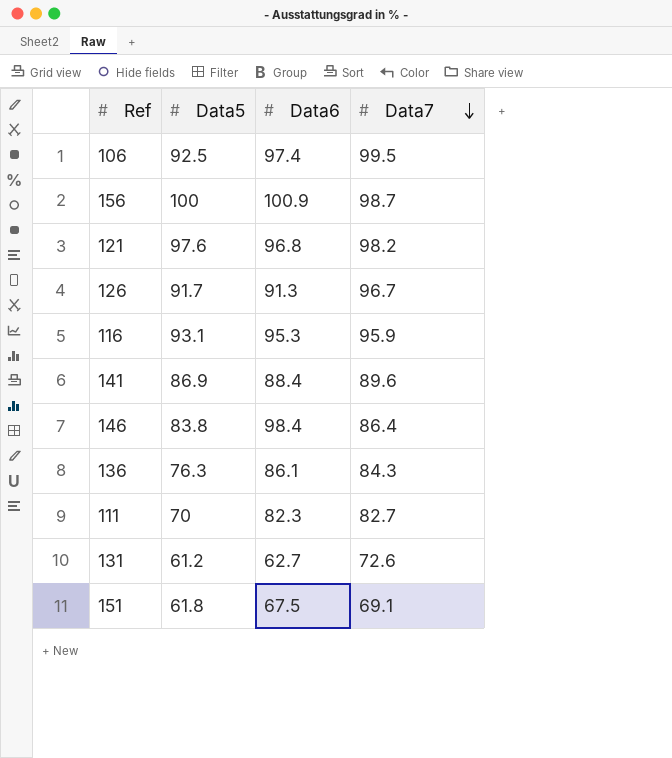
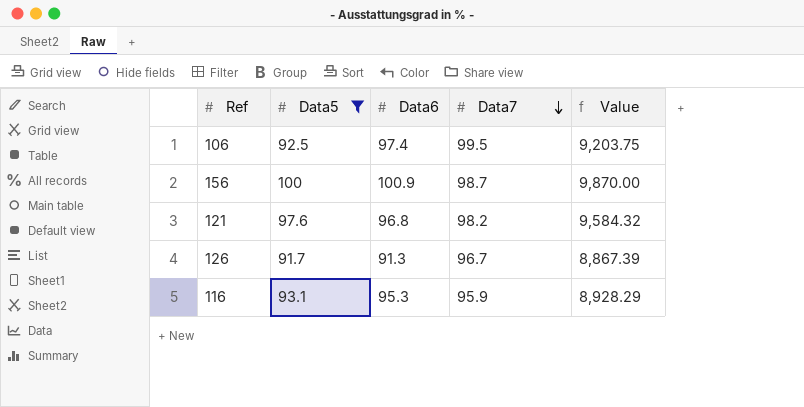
filter: none -> Data5 >= 91.7
column Value | formula: none -> [Data5] * [Data7]

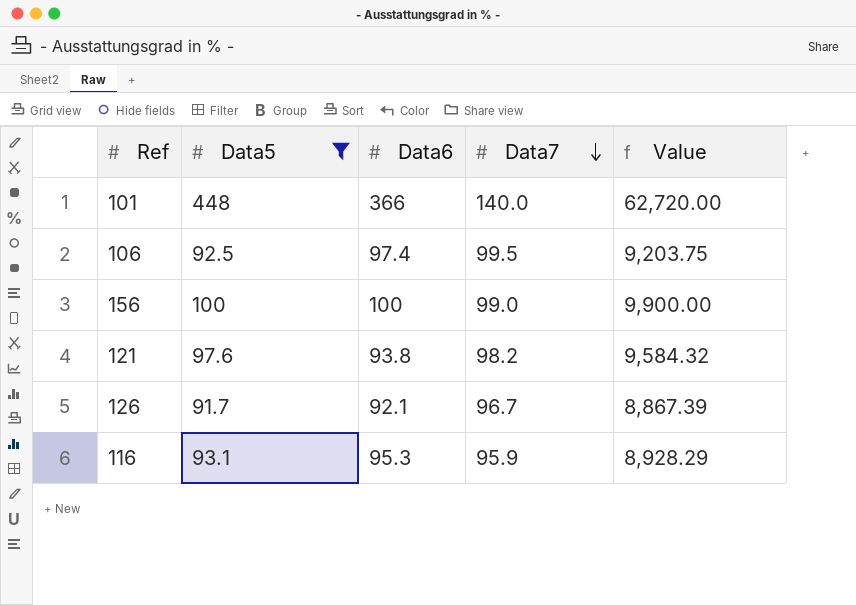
row 101: none -> 448 | 366 | 140.0 | 62,720.00
156 | Data6: 100.9 -> 100
156 | Data7: 98.7 -> 99.0
156 | Value: 9,870.00 -> 9,900.00
121 | Data6: 96.8 -> 93.8
126 | Data6: 91.3 -> 92.1

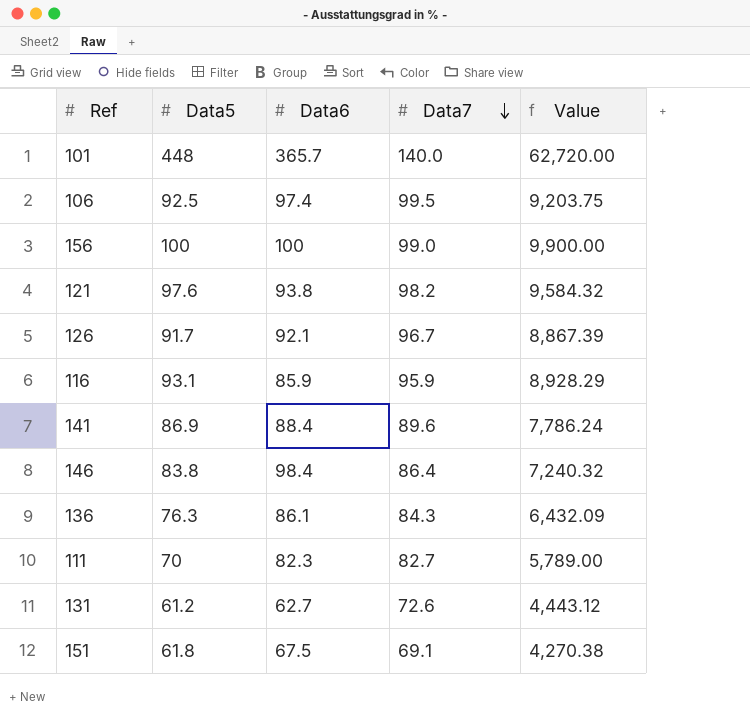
filter: Data5 >= 91.7 -> none
101 | Data6: 366 -> 365.7
116 | Data6: 95.3 -> 85.9

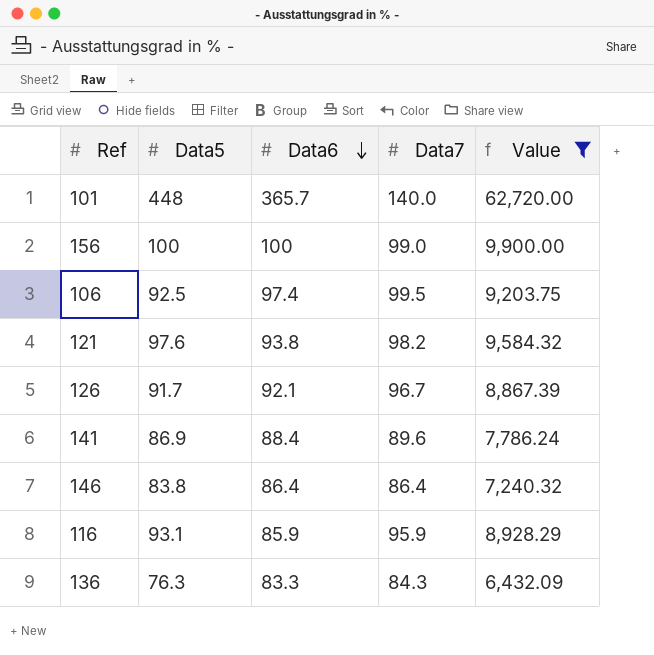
filter: none -> Value >= 6,432.09
row order: Data7 descending -> Data6 descending
146 | Data6: 98.4 -> 86.4
136 | Data6: 86.1 -> 83.3

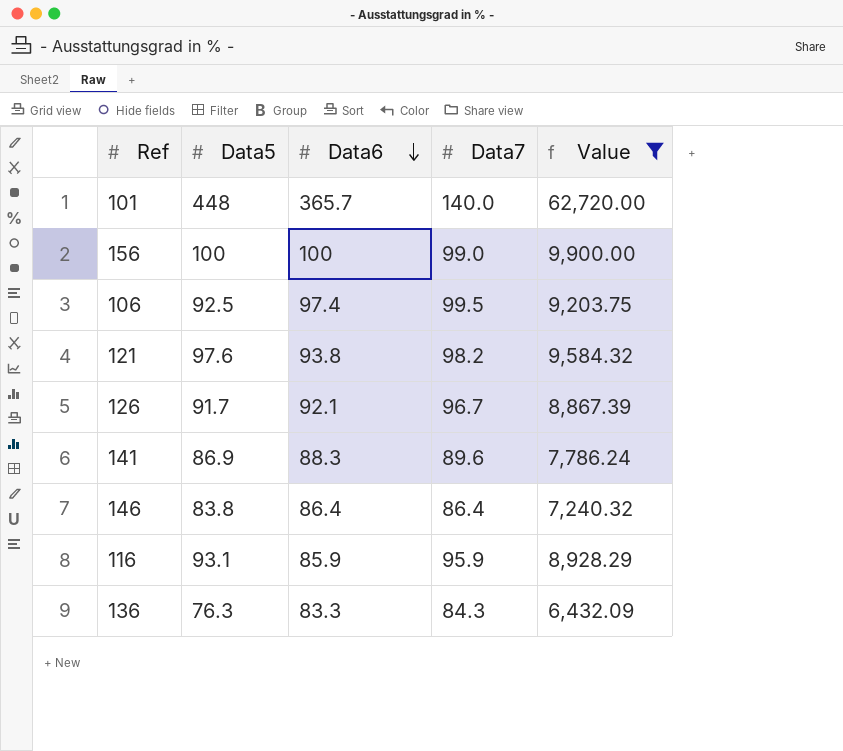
141 | Data6: 88.4 -> 88.3

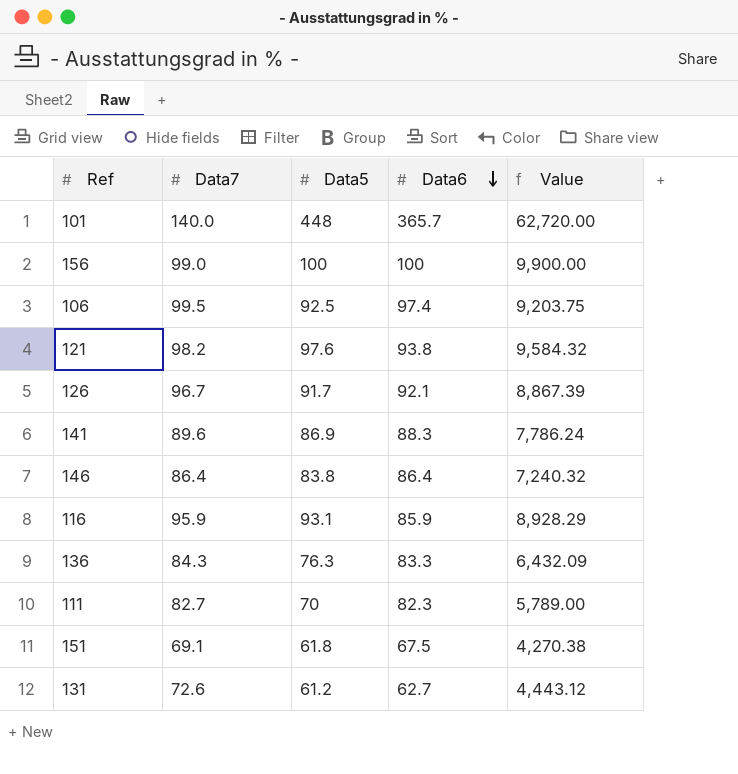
filter: Value >= 6,432.09 -> none
column Data7 | position: 4 -> 2

